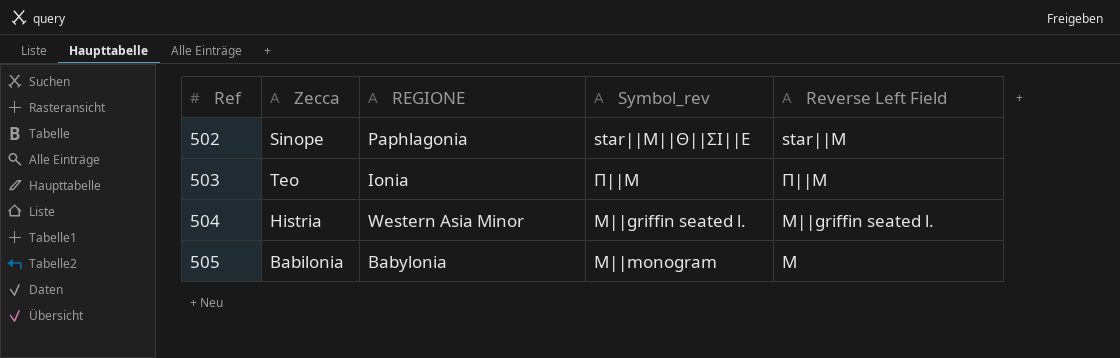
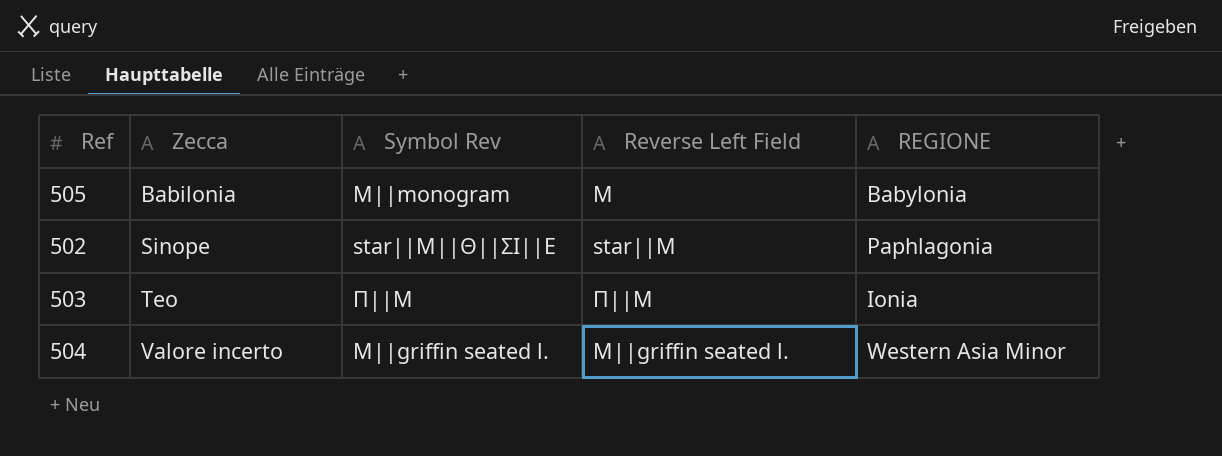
row order: Ref ascending -> Zecca ascending
column name: Symbol_rev -> Symbol Rev
column REGIONE | position: 3 -> 5
504 | Zecca: Histria -> Valore incerto

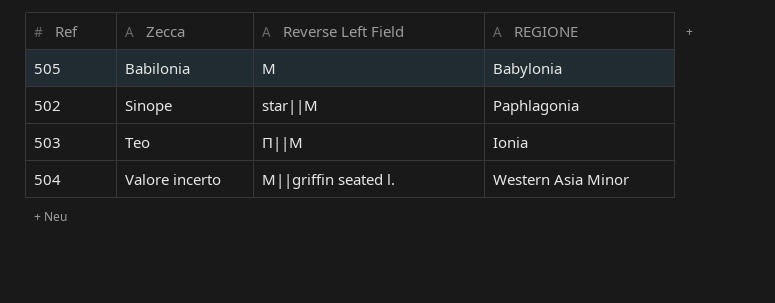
column Symbol Rev | position: 3 -> none

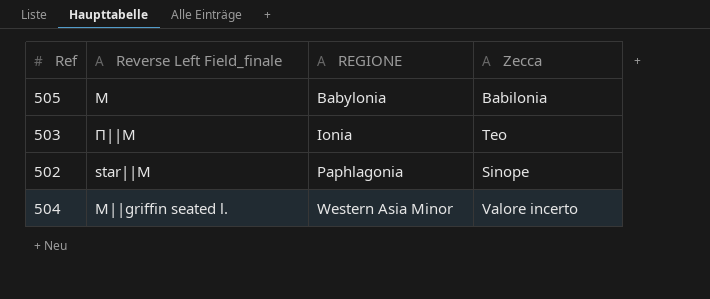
row order: Zecca ascending -> REGIONE ascending
column name: Reverse Left Field -> Reverse Left Field_finale
column Zecca | position: 2 -> 4

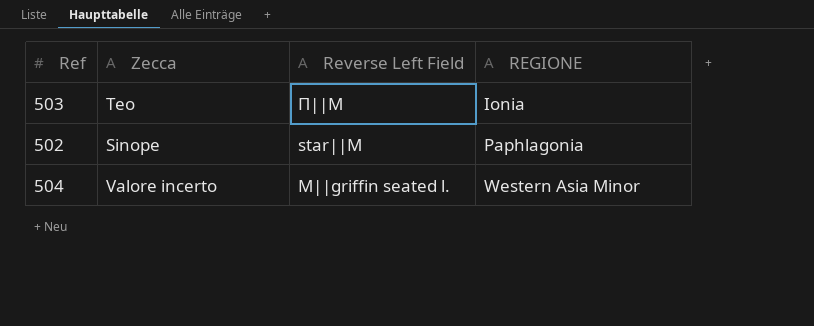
column Zecca | position: 4 -> 2
column name: Reverse Left Field_finale -> Reverse Left Field
row 505: Μ | Babylonia | Babilonia -> none

